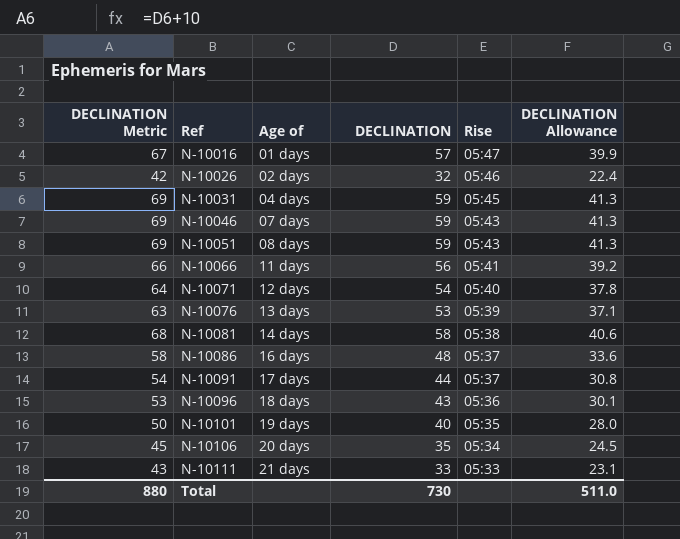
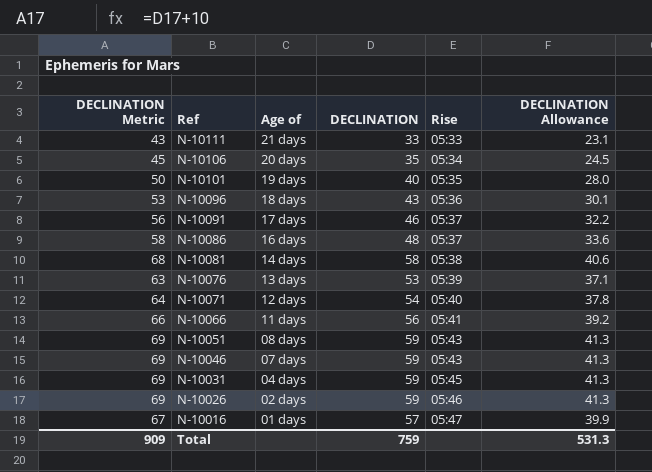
row order: Ref ascending -> Ref descending
N-10091 | DECLINATION Metric: 54 -> 56
N-10091 | DECLINATION: 44 -> 46
N-10091 | DECLINATION Allowance: 30.8 -> 32.2
N-10026 | DECLINATION Metric: 42 -> 69
N-10026 | DECLINATION: 32 -> 59
N-10026 | DECLINATION Allowance: 22.4 -> 41.3
Total | DECLINATION Metric: 880 -> 909
Total | DECLINATION: 730 -> 759
Total | DECLINATION Allowance: 511.0 -> 531.3

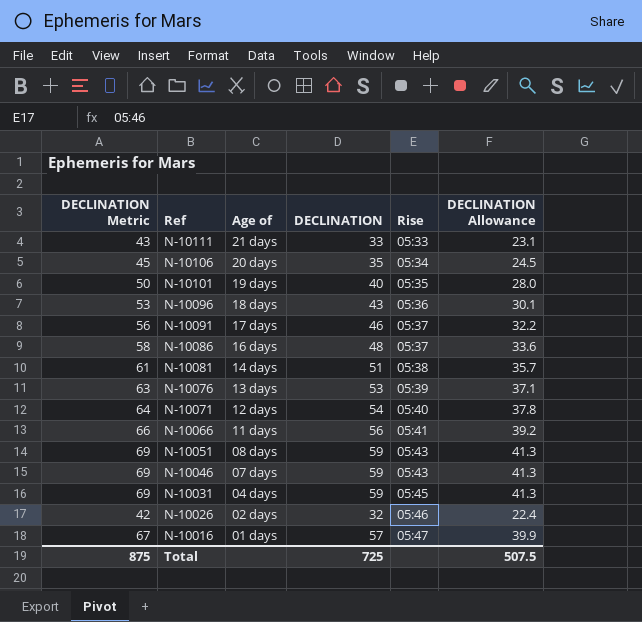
N-10081 | DECLINATION Metric: 68 -> 61
N-10081 | DECLINATION: 58 -> 51
N-10081 | DECLINATION Allowance: 40.6 -> 35.7
N-10026 | DECLINATION Metric: 69 -> 42
N-10026 | DECLINATION: 59 -> 32
N-10026 | DECLINATION Allowance: 41.3 -> 22.4
Total | DECLINATION Metric: 909 -> 875
Total | DECLINATION: 759 -> 725
Total | DECLINATION Allowance: 531.3 -> 507.5

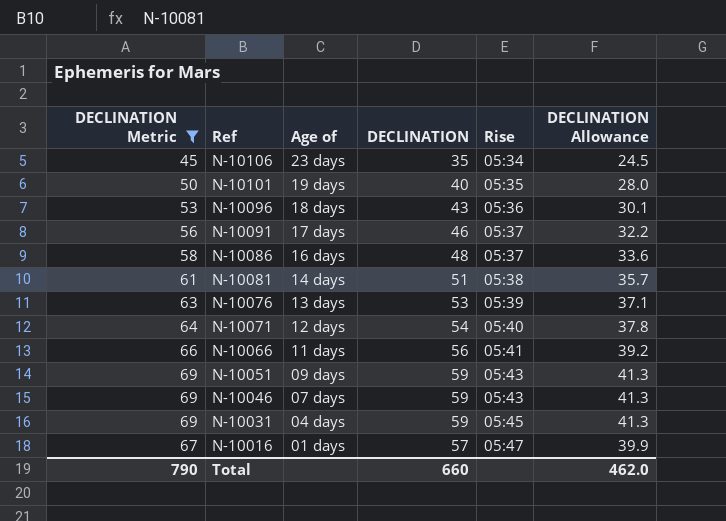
filter: none -> DECLINATION Metric >= 45
N-10106 | Age of: 20 days -> 23 days
N-10051 | Age of: 08 days -> 09 days
Total | DECLINATION Metric: 875 -> 790
Total | DECLINATION: 725 -> 660
Total | DECLINATION Allowance: 507.5 -> 462.0

